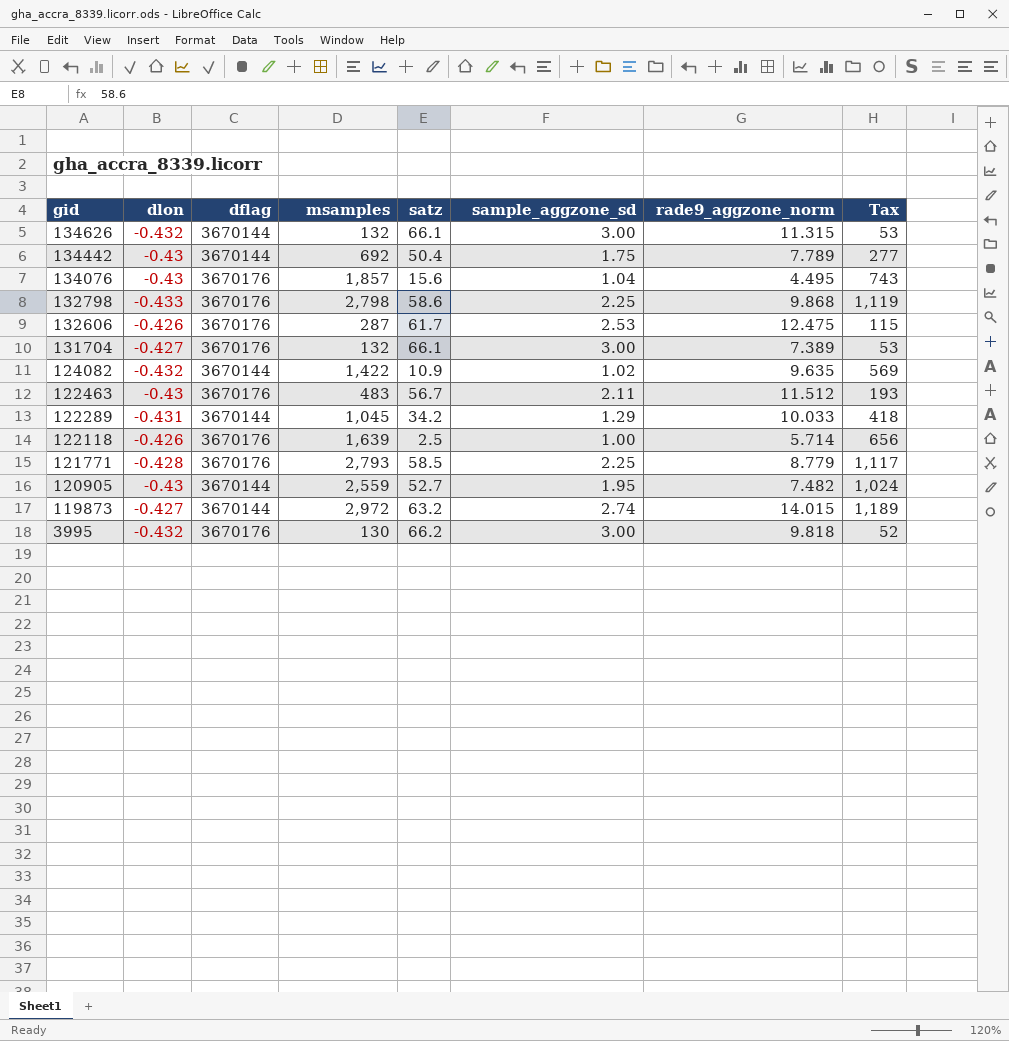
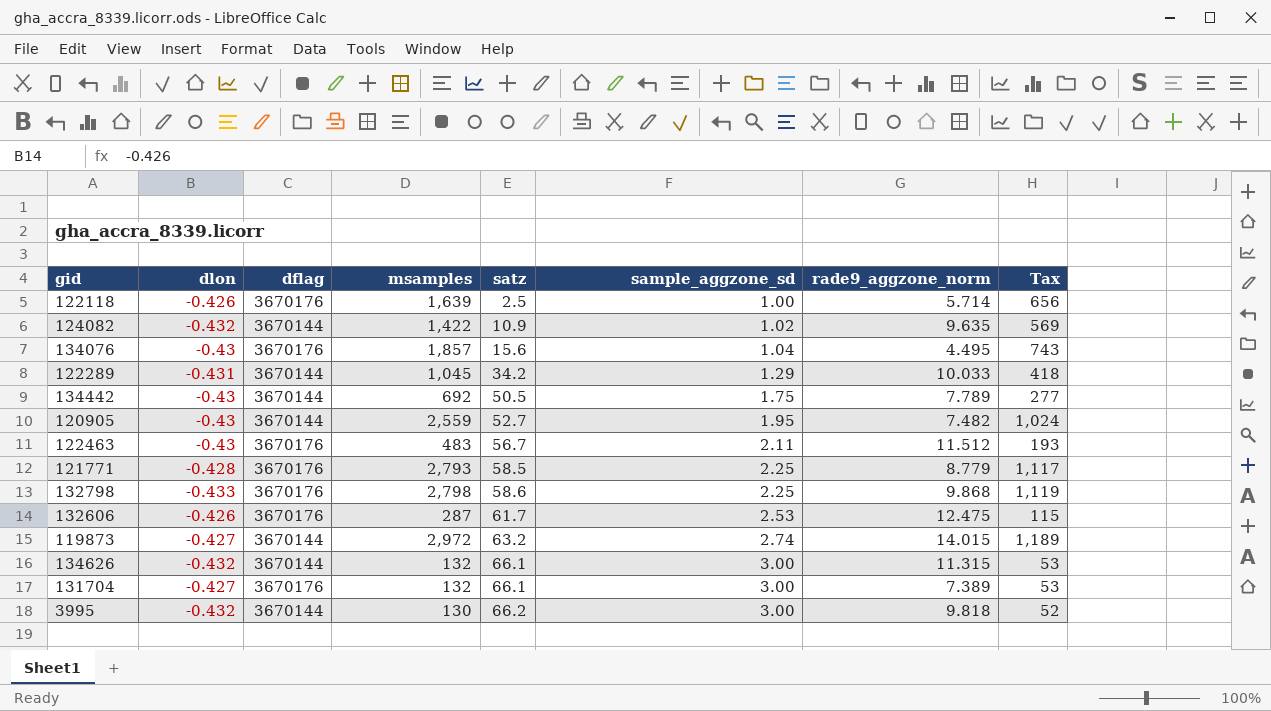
row order: gid descending -> satz ascending
134442 | satz: 50.4 -> 50.5
3995 | dflag: 3670176 -> 3670144

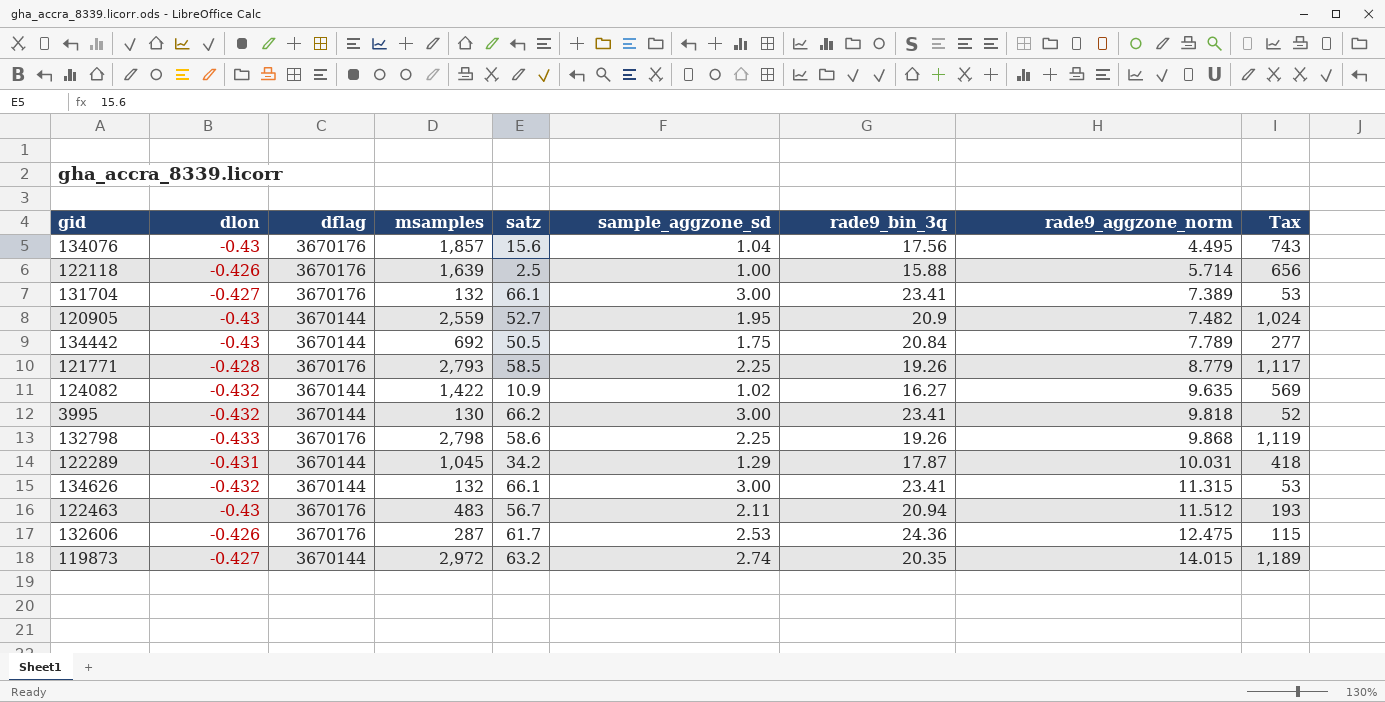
row order: satz ascending -> rade9_aggzone_norm ascending
column rade9_bin_3q | position: none -> 7
122289 | rade9_aggzone_norm: 10.033 -> 10.031

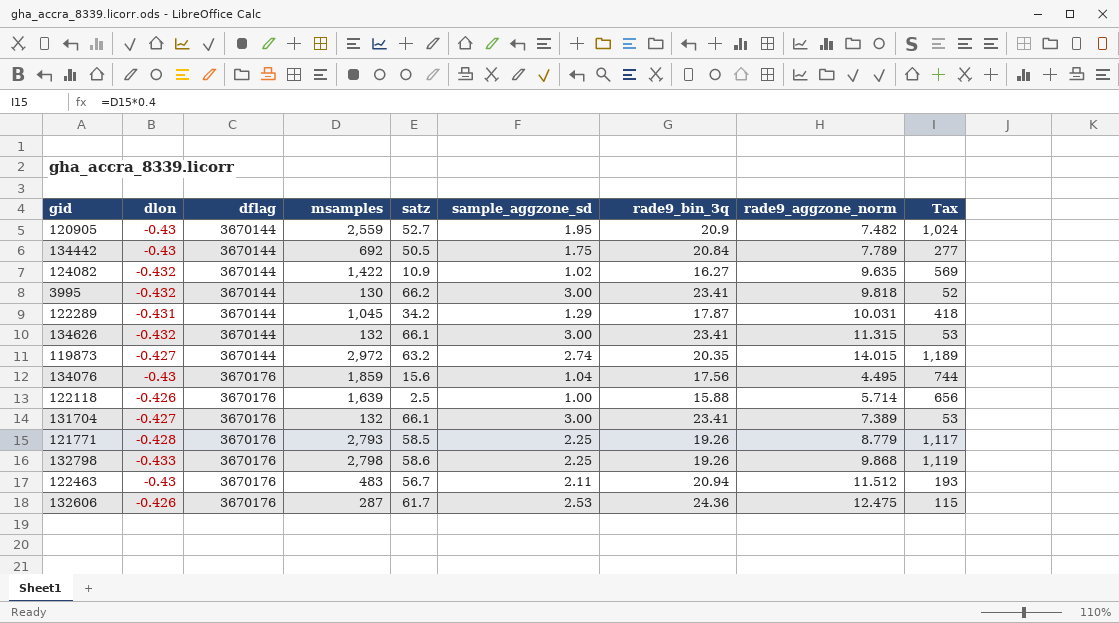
row order: rade9_aggzone_norm ascending -> dflag ascending
134076 | msamples: 1,857 -> 1,859
134076 | Tax: 743 -> 744

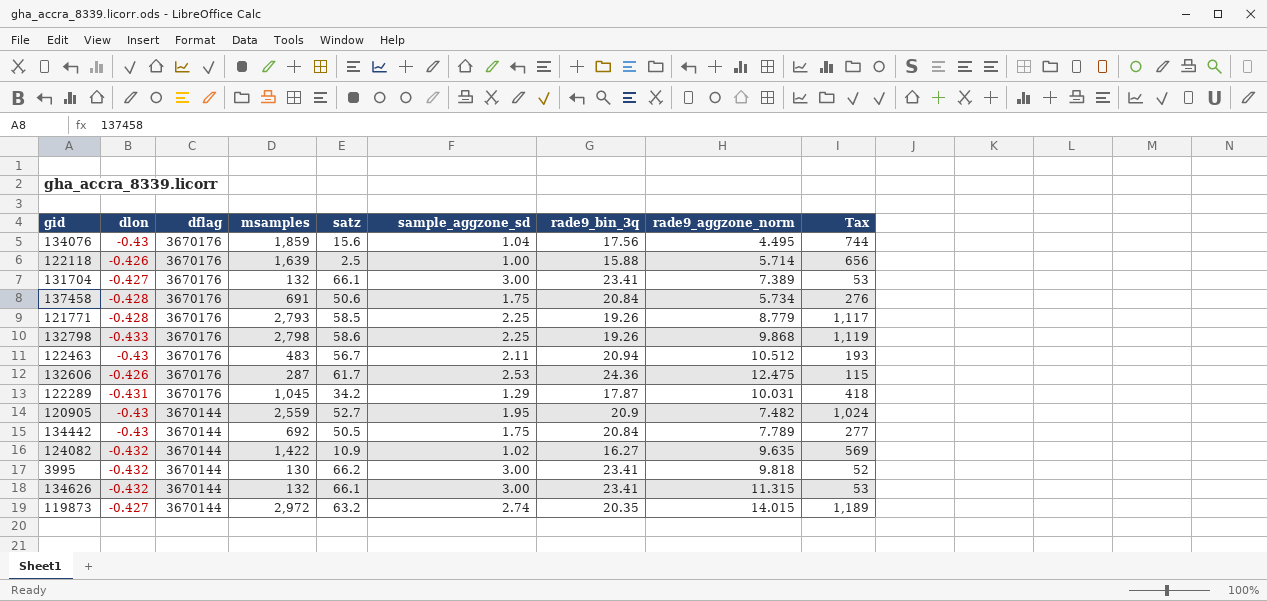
row order: dflag ascending -> dflag descending
row 137458: none -> -0.428 | 3670176 | 691 | 50.6 | 1.75 | 20.84 | 5.734 | 276
122463 | rade9_aggzone_norm: 11.512 -> 10.512
122289 | dflag: 3670144 -> 3670176

